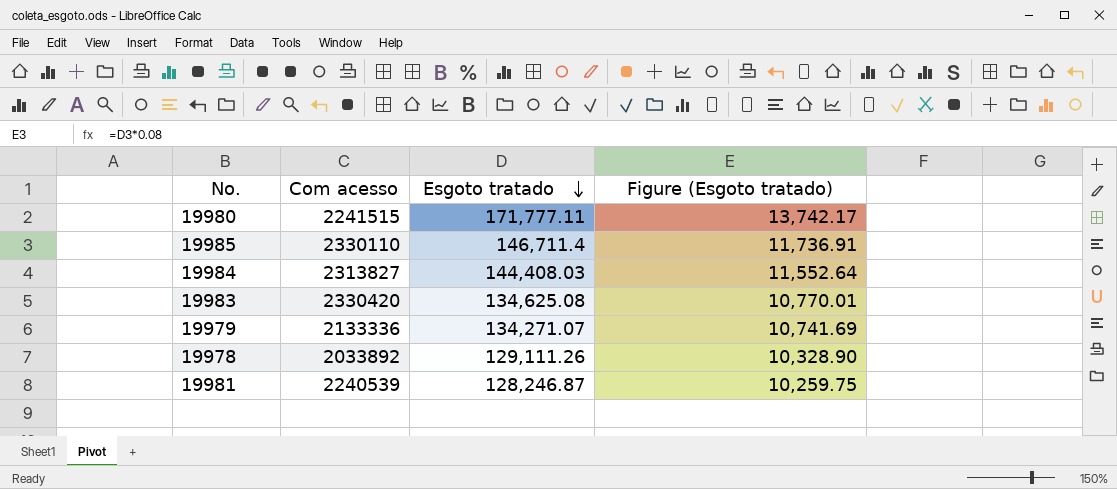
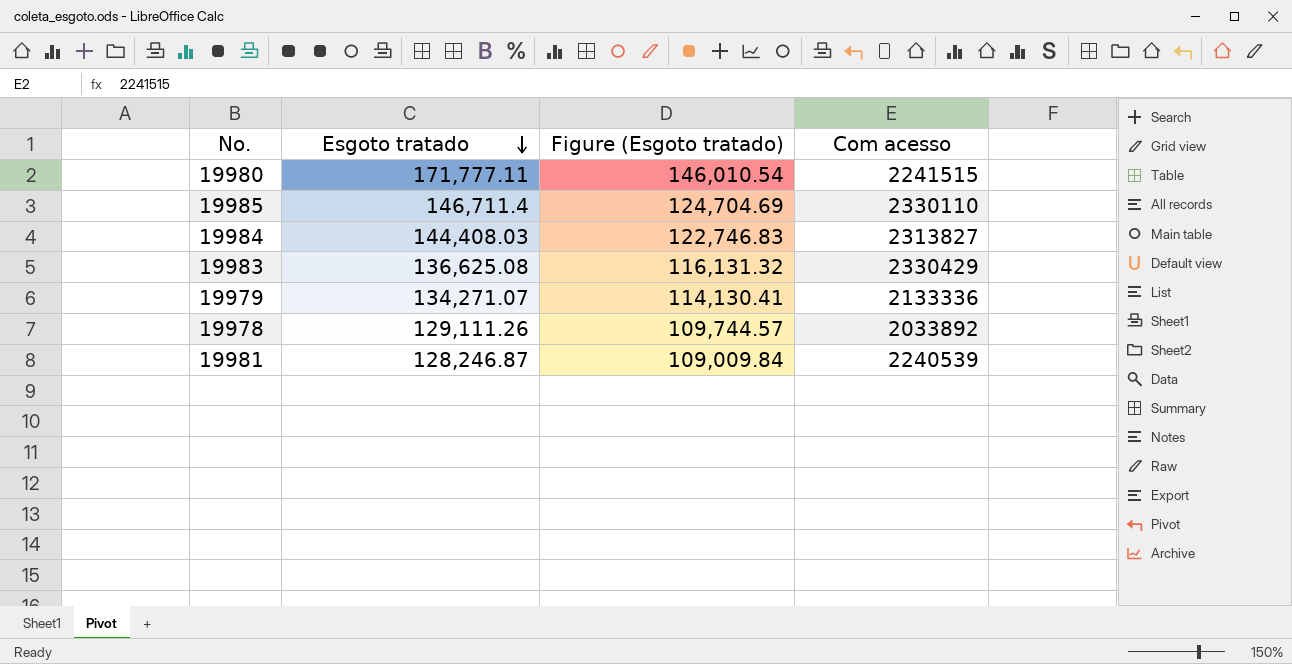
column Figure (Esgoto tratado) | formula: [Esgoto tratado] * 0.08 -> [Esgoto tratado] * 0.85
column Com acesso | position: 2 -> 4
19983 | Esgoto tratado: 134,625.08 -> 136,625.08
19983 | Com acesso: 2330420 -> 2330429

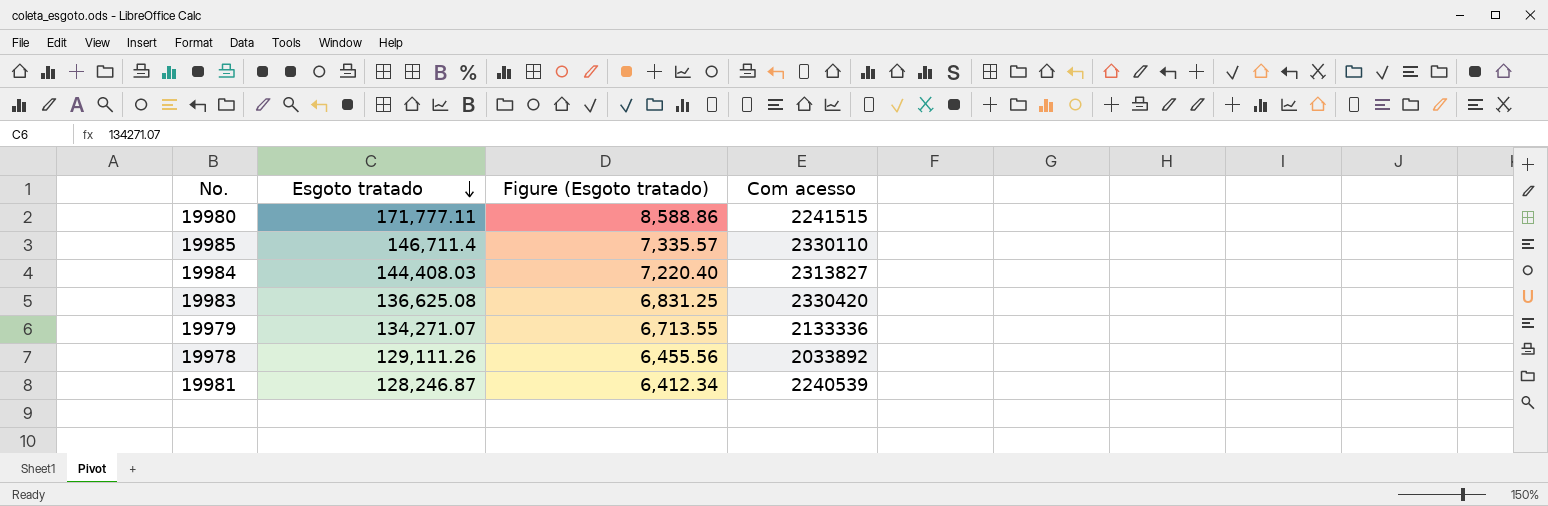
column Figure (Esgoto tratado) | formula: [Esgoto tratado] * 0.85 -> [Esgoto tratado] * 0.05
19983 | Com acesso: 2330429 -> 2330420

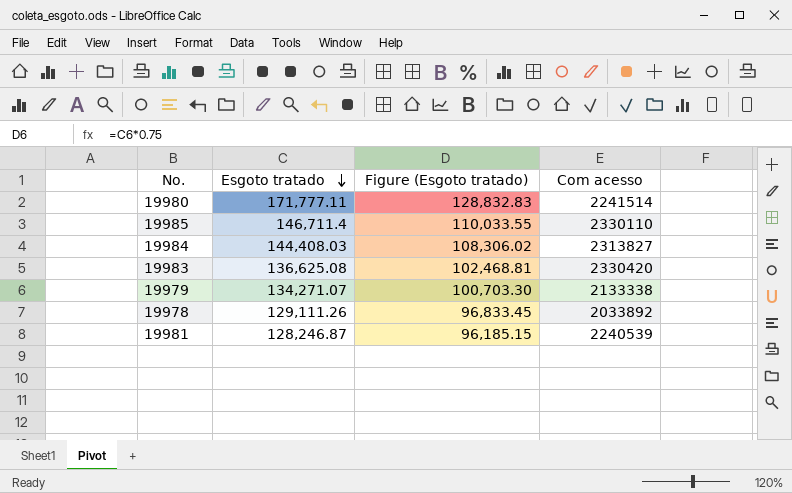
column Figure (Esgoto tratado) | formula: [Esgoto tratado] * 0.05 -> [Esgoto tratado] * 0.75
19980 | Com acesso: 2241515 -> 2241514
19979 | Com acesso: 2133336 -> 2133338

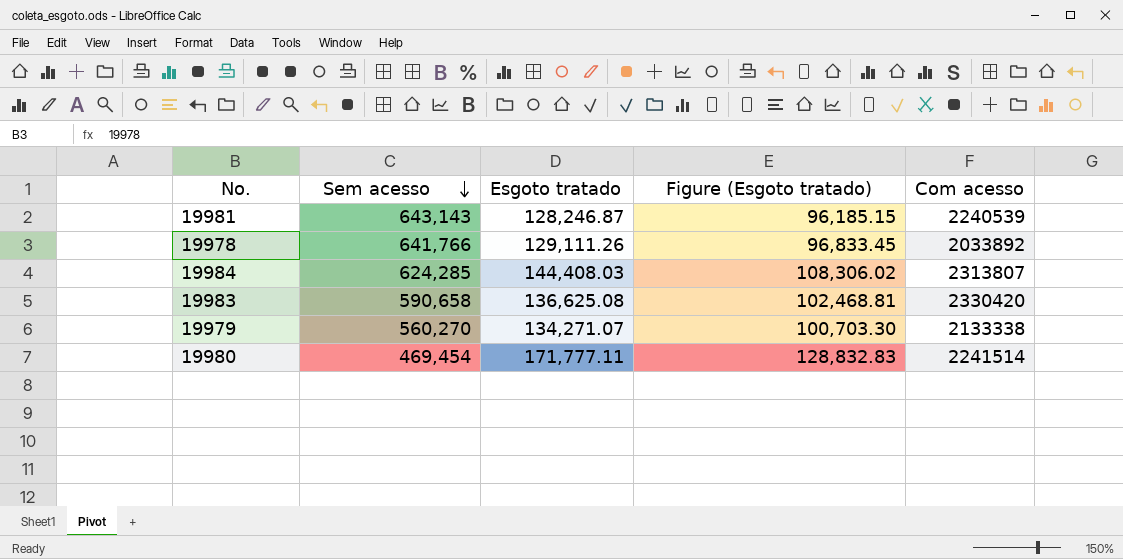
row order: Esgoto tratado descending -> Sem acesso descending
column Sem acesso | position: none -> 2
row 19985: 146,711.4 | 110,033.55 | 2330110 -> none
19984 | Com acesso: 2313827 -> 2313807

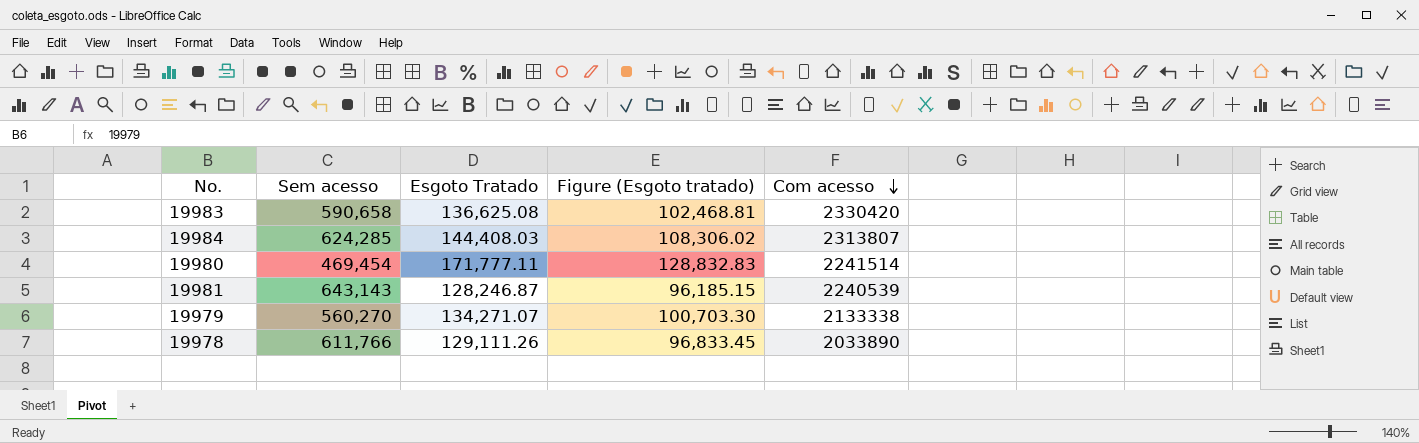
row order: Sem acesso descending -> Com acesso descending
column name: Esgoto tratado -> Esgoto Tratado
19978 | Sem acesso: 641,766 -> 611,766
19978 | Com acesso: 2033892 -> 2033890

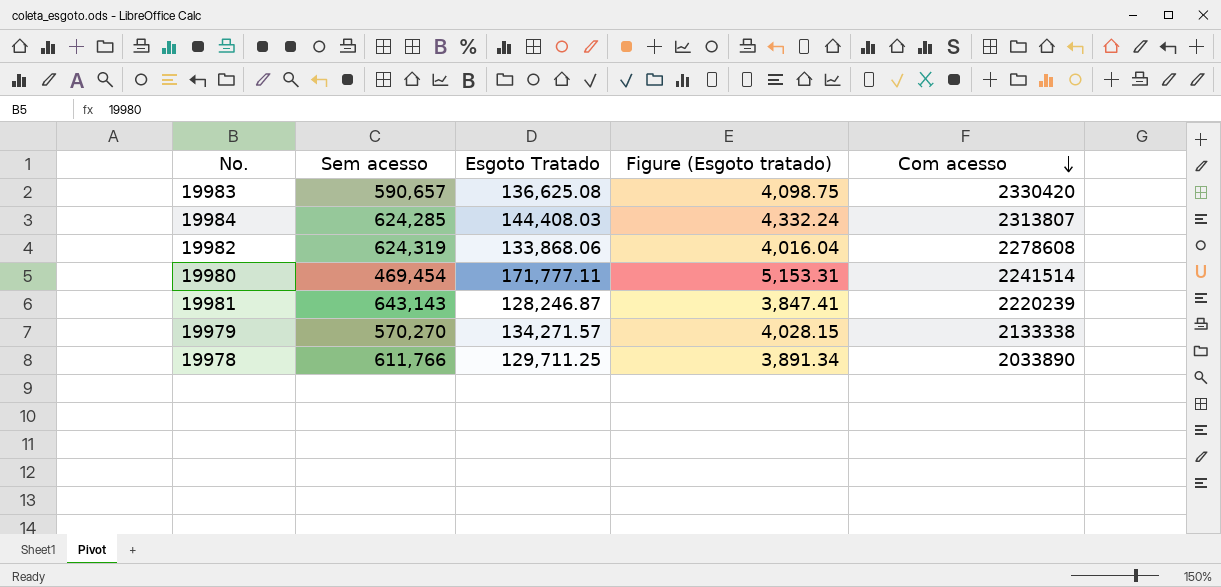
column Figure (Esgoto tratado) | formula: [Esgoto Tratado] * 0.75 -> [Esgoto Tratado] * 0.03
19983 | Sem acesso: 590,658 -> 590,657
row 19982: none -> 624,319 | 133,868.06 | 4,016.04 | 2278608
19981 | Com acesso: 2240539 -> 2220239
19979 | Sem acesso: 560,270 -> 570,270
19979 | Esgoto Tratado: 134,271.07 -> 134,271.57
19978 | Esgoto Tratado: 129,111.26 -> 129,711.25

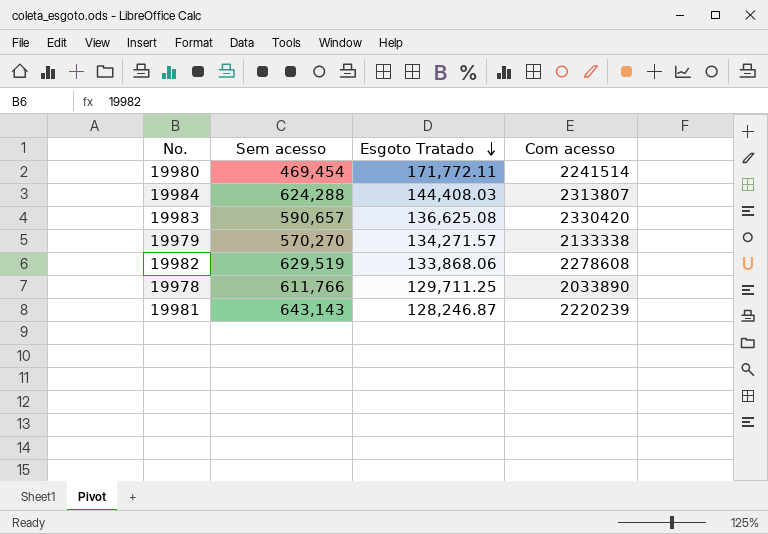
row order: Com acesso descending -> Esgoto Tratado descending
column Figure (Esgoto tratado) | formula: [Esgoto Tratado] * 0.03 -> none
19980 | Esgoto Tratado: 171,777.11 -> 171,772.11
19984 | Sem acesso: 624,285 -> 624,288
19982 | Sem acesso: 624,319 -> 629,519

